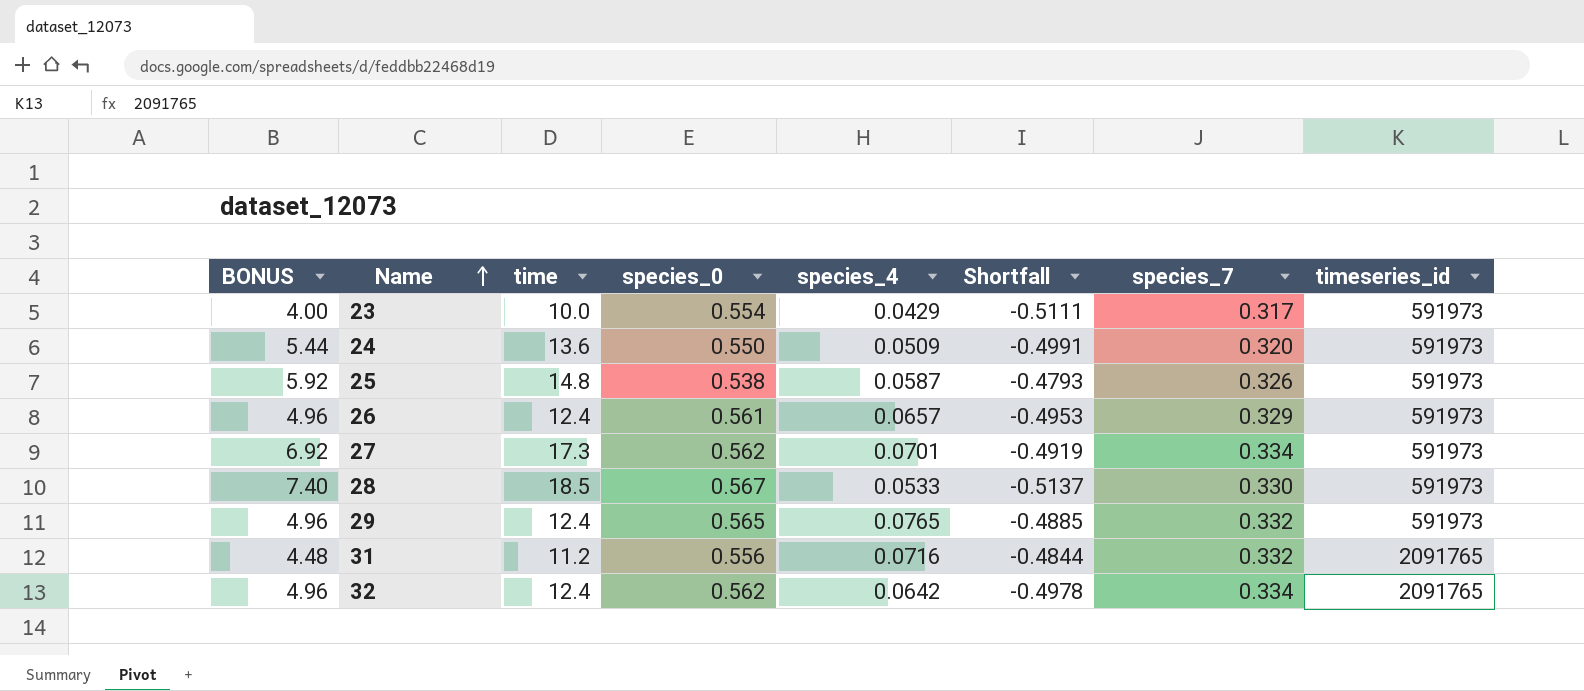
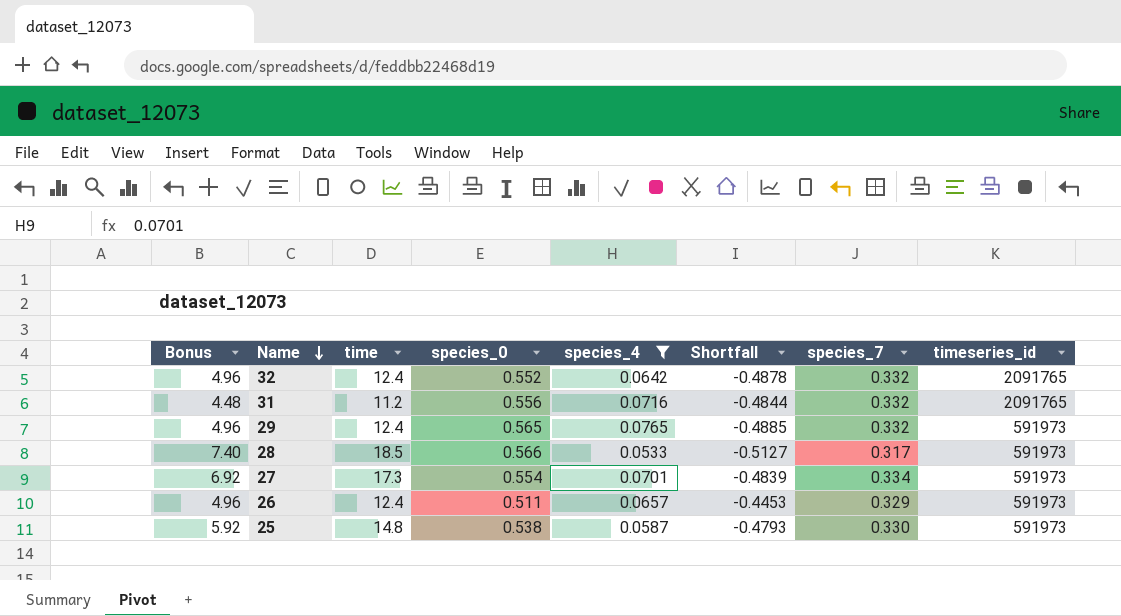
filter: none -> species_4 >= 0.0533
row order: Name ascending -> Name descending
column name: BONUS -> Bonus
32 | species_0: 0.562 -> 0.552
32 | Shortfall: -0.4978 -> -0.4878
32 | species_7: 0.334 -> 0.332
28 | species_0: 0.567 -> 0.566
28 | Shortfall: -0.5137 -> -0.5127
28 | species_7: 0.330 -> 0.317
27 | species_0: 0.562 -> 0.554
27 | Shortfall: -0.4919 -> -0.4839
26 | species_0: 0.561 -> 0.511
26 | Shortfall: -0.4953 -> -0.4453
25 | species_7: 0.326 -> 0.330

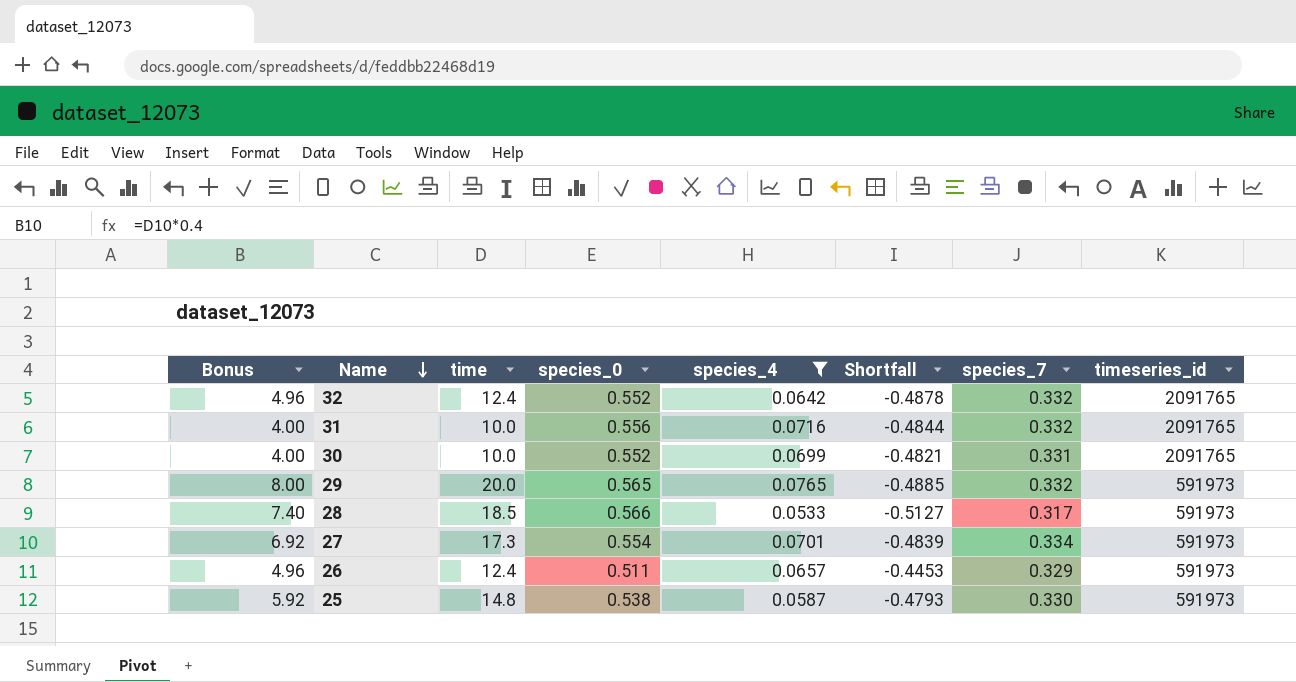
31 | Bonus: 4.48 -> 4.00
31 | time: 11.2 -> 10.0
row 30: none -> 4.00 | 10.0 | 0.552 | 0.0699 | -0.4821 | 0.331 | 2091765
29 | Bonus: 4.96 -> 8.00
29 | time: 12.4 -> 20.0

